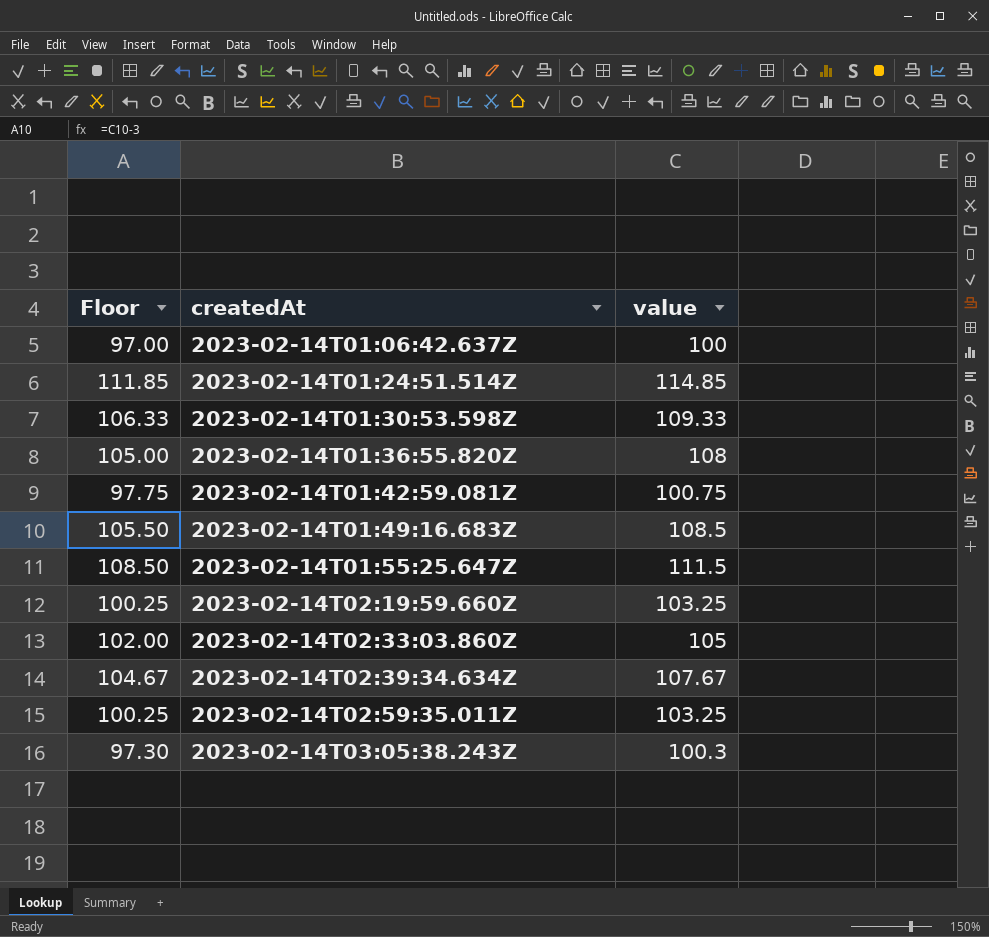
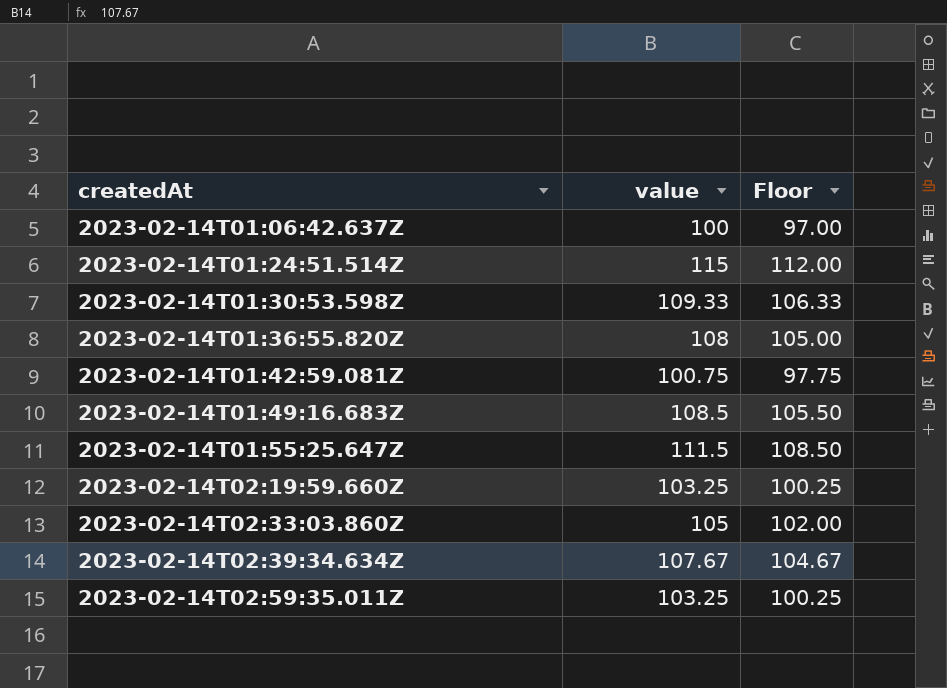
column Floor | position: 1 -> 3
row 2023-02-14T03:05:38.243Z: 97.30 | 100.3 -> none
2023-02-14T01:24:51.514Z | value: 114.85 -> 115
2023-02-14T01:24:51.514Z | Floor: 111.85 -> 112.00

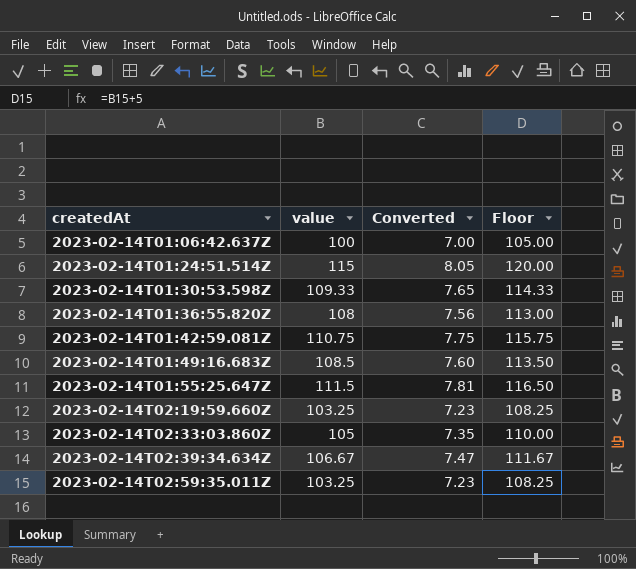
column Converted | formula: none -> [value] * 0.07
column Floor | formula: [value] - 3 -> [value] + 5
2023-02-14T01:42:59.081Z | value: 100.75 -> 110.75
2023-02-14T02:39:34.634Z | value: 107.67 -> 106.67

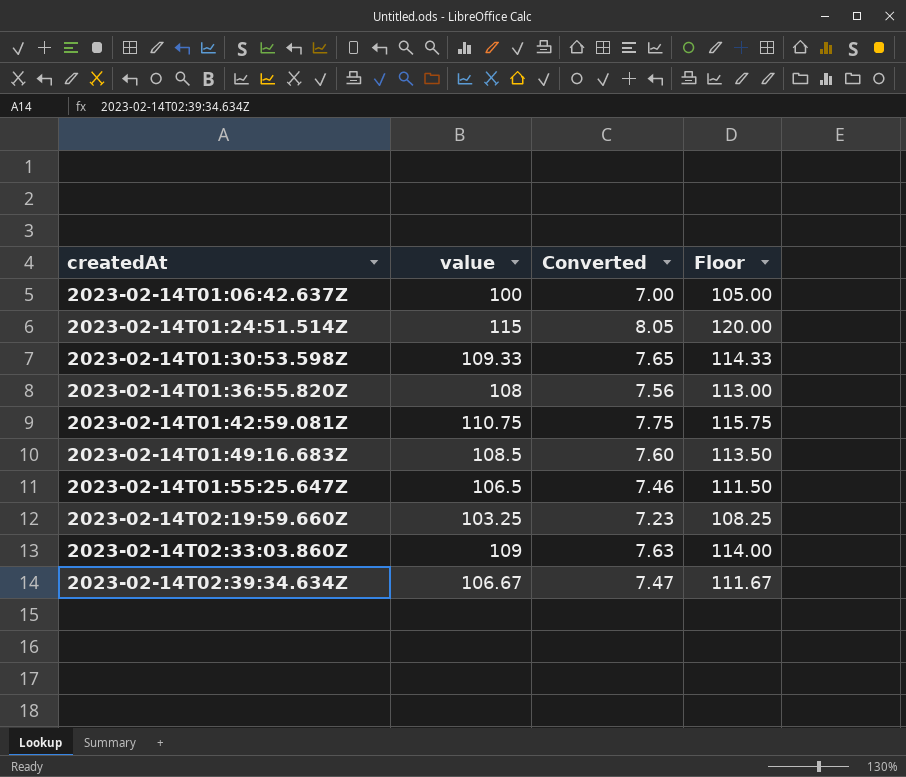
row 2023-02-14T02:59:35.011Z: 103.25 | 7.23 | 108.25 -> none
2023-02-14T01:55:25.647Z | value: 111.5 -> 106.5
2023-02-14T01:55:25.647Z | Converted: 7.81 -> 7.46
2023-02-14T01:55:25.647Z | Floor: 116.50 -> 111.50
2023-02-14T02:33:03.860Z | value: 105 -> 109
2023-02-14T02:33:03.860Z | Converted: 7.35 -> 7.63
2023-02-14T02:33:03.860Z | Floor: 110.00 -> 114.00

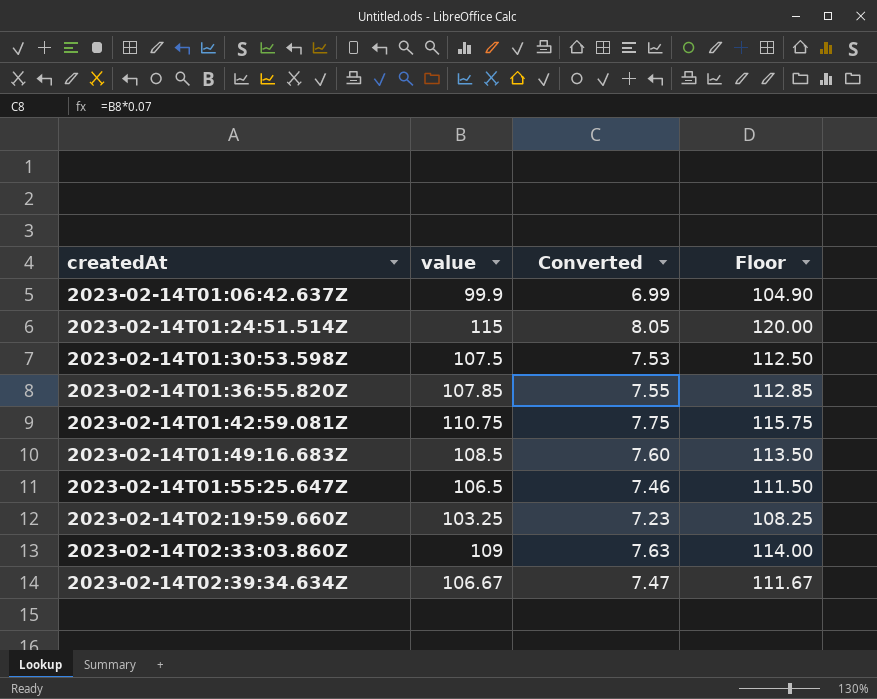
2023-02-14T01:06:42.637Z | value: 100 -> 99.9
2023-02-14T01:06:42.637Z | Converted: 7.00 -> 6.99
2023-02-14T01:06:42.637Z | Floor: 105.00 -> 104.90
2023-02-14T01:30:53.598Z | value: 109.33 -> 107.5
2023-02-14T01:30:53.598Z | Converted: 7.65 -> 7.53
2023-02-14T01:30:53.598Z | Floor: 114.33 -> 112.50
2023-02-14T01:36:55.820Z | value: 108 -> 107.85
2023-02-14T01:36:55.820Z | Converted: 7.56 -> 7.55
2023-02-14T01:36:55.820Z | Floor: 113.00 -> 112.85

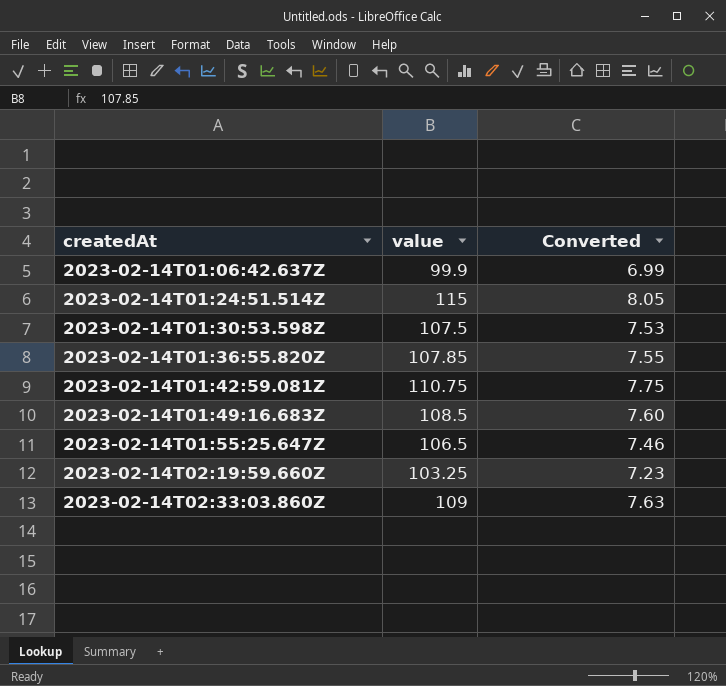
column Floor | formula: [value] + 5 -> none
row 2023-02-14T02:39:34.634Z: 106.67 | 7.47 | 111.67 -> none

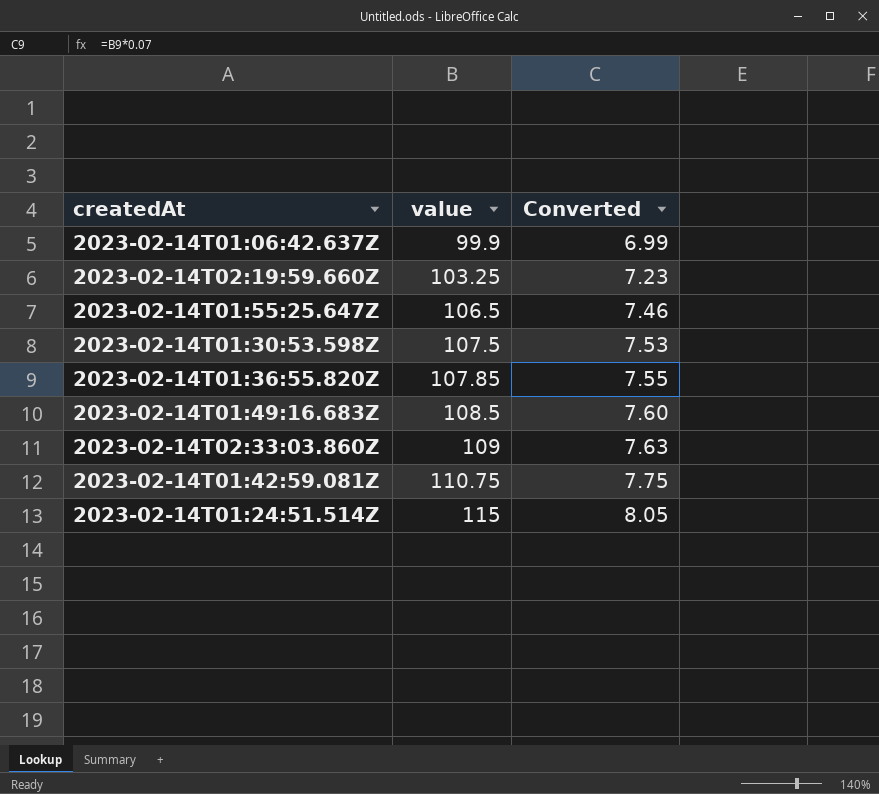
row order: createdAt ascending -> value ascending

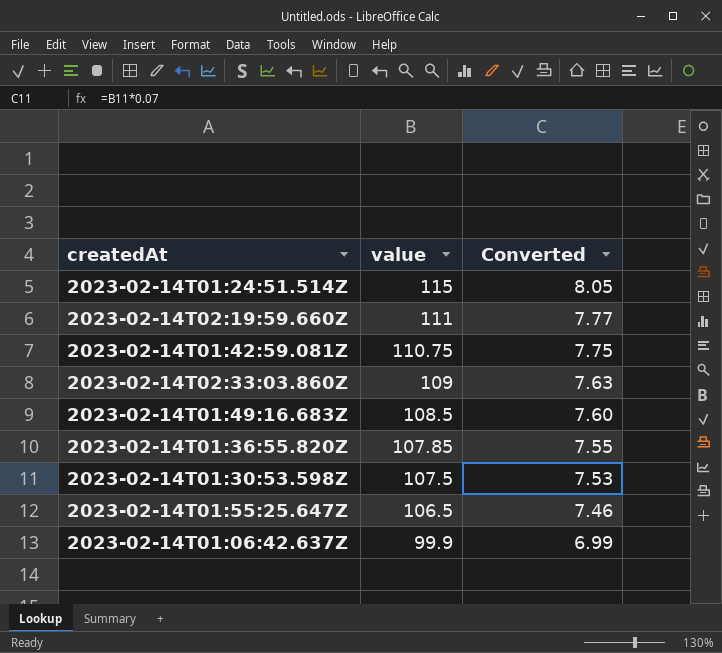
row order: value ascending -> value descending
2023-02-14T02:19:59.660Z | value: 103.25 -> 111
2023-02-14T02:19:59.660Z | Converted: 7.23 -> 7.77

